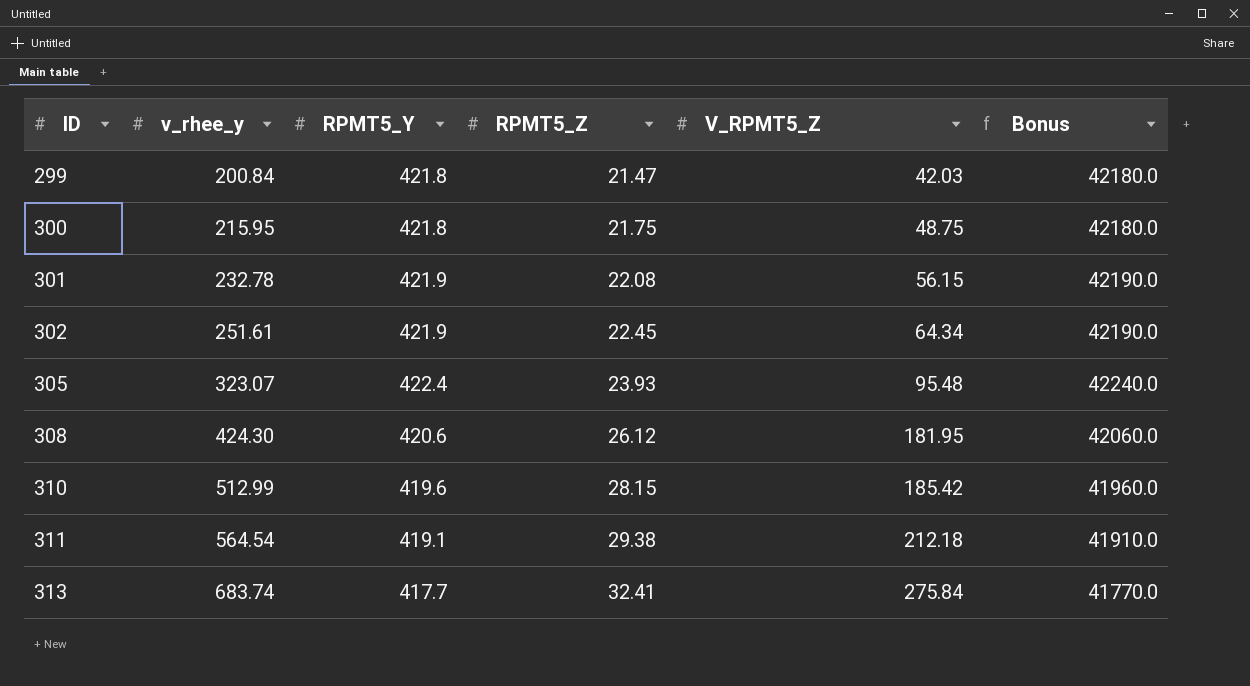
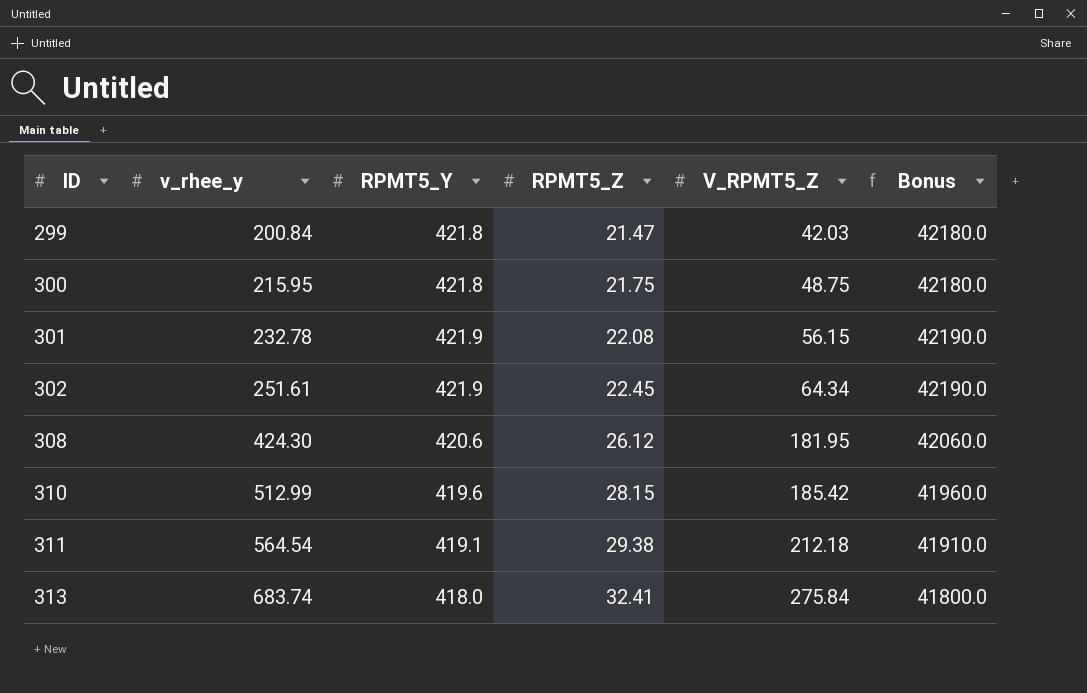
row 305: 323.07 | 422.4 | 23.93 | 95.48 | 42240.0 -> none
313 | RPMT5_Y: 417.7 -> 418.0
313 | Bonus: 41770.0 -> 41800.0

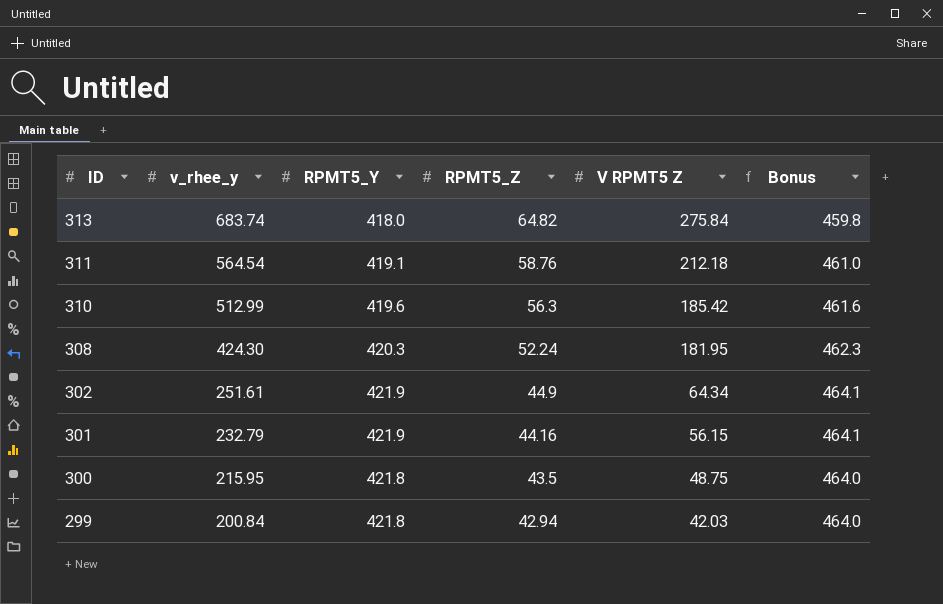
row order: ID ascending -> ID descending
column name: V_RPMT5_Z -> V RPMT5 Z
column Bonus | formula: [RPMT5_Y] * 100 -> [RPMT5_Y] * 1.1
313 | RPMT5_Z: 32.41 -> 64.82
311 | RPMT5_Z: 29.38 -> 58.76
310 | RPMT5_Z: 28.15 -> 56.3
308 | RPMT5_Y: 420.6 -> 420.3
308 | RPMT5_Z: 26.12 -> 52.24
302 | RPMT5_Z: 22.45 -> 44.9
301 | v_rhee_y: 232.78 -> 232.79
301 | RPMT5_Z: 22.08 -> 44.16
300 | RPMT5_Z: 21.75 -> 43.5
299 | RPMT5_Z: 21.47 -> 42.94

